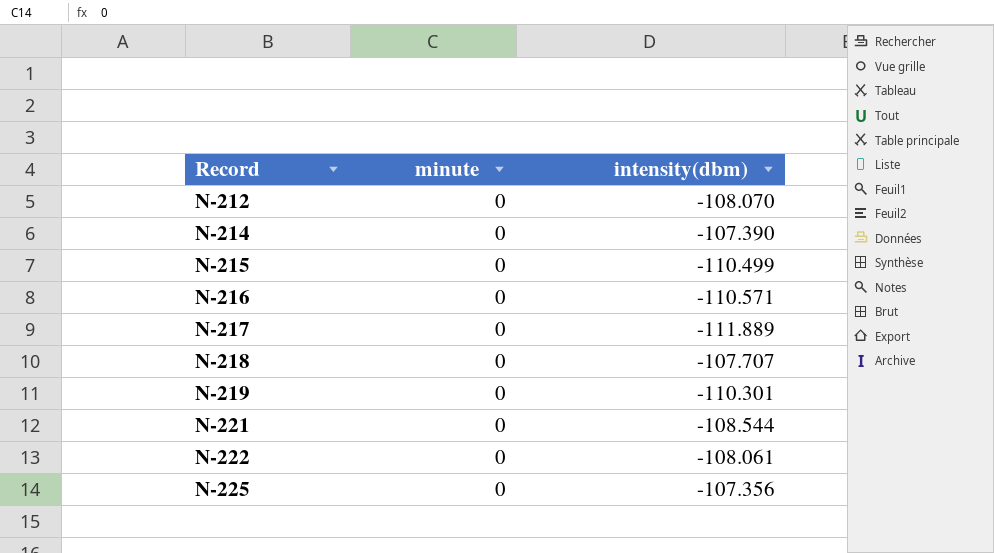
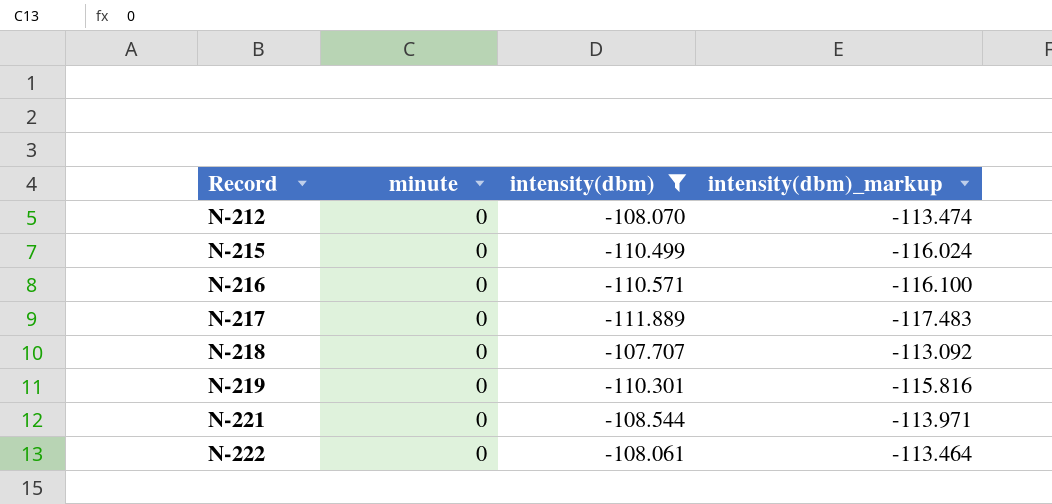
filter: none -> intensity(dbm) <= -107.707
column intensity(dbm)_markup | formula: none -> [intensity(dbm)] * 1.05

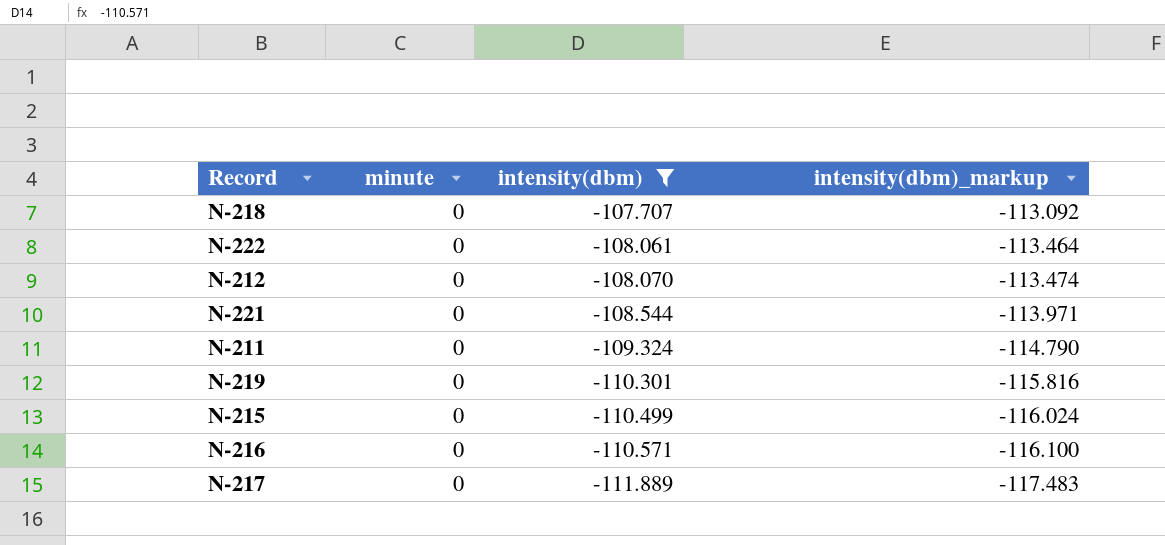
row order: Record ascending -> intensity(dbm) descending
row N-211: none -> 0 | -109.324 | -114.790

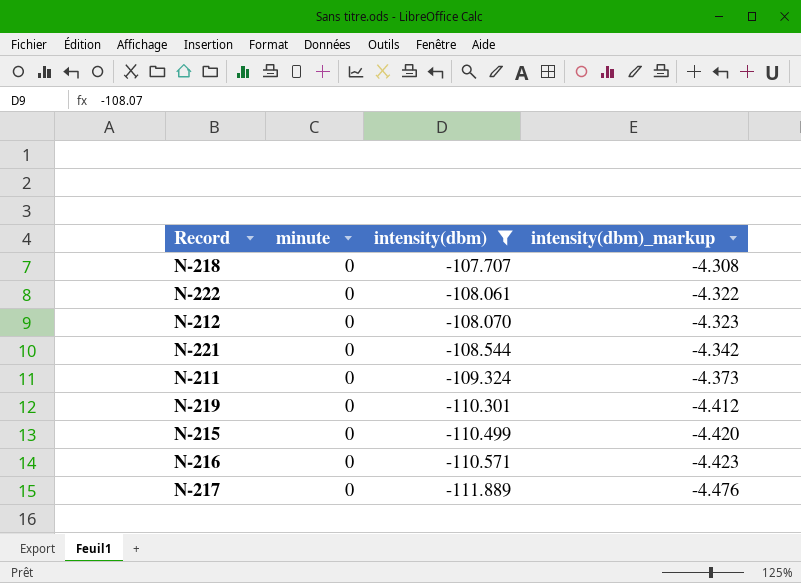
column intensity(dbm)_markup | formula: [intensity(dbm)] * 1.05 -> [intensity(dbm)] * 0.04

